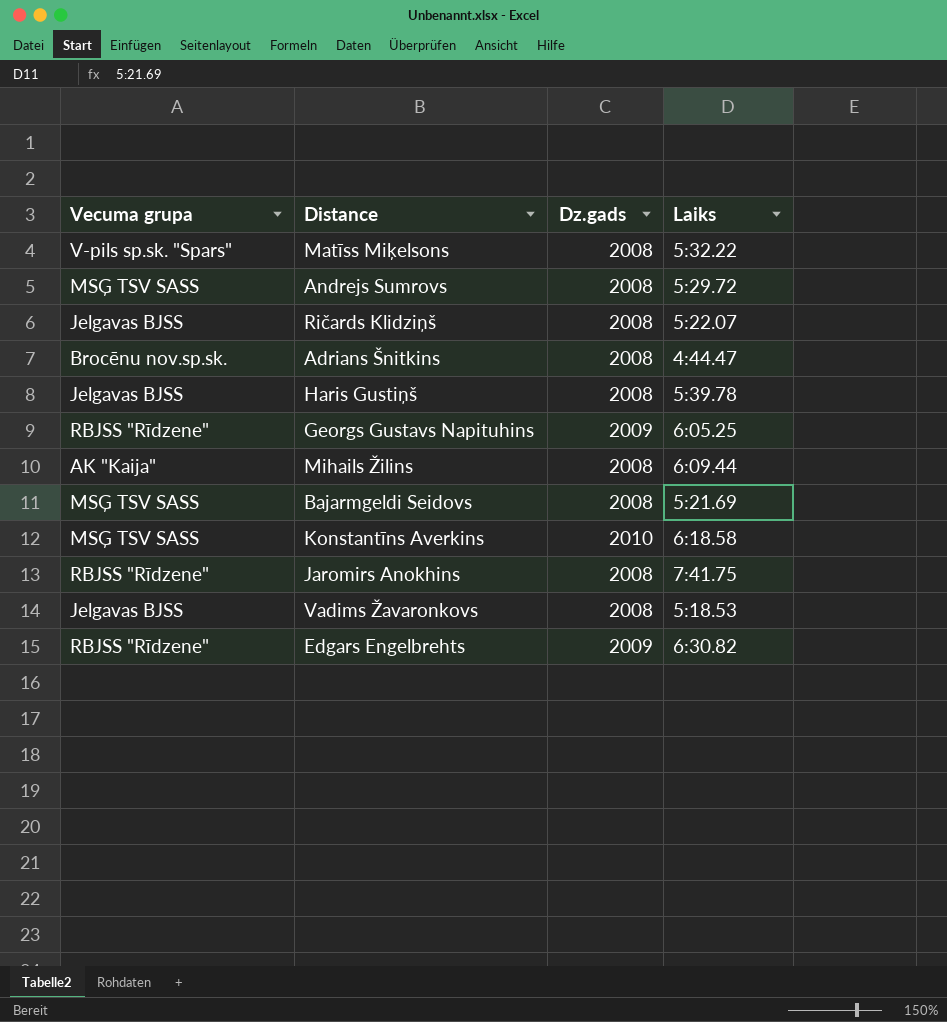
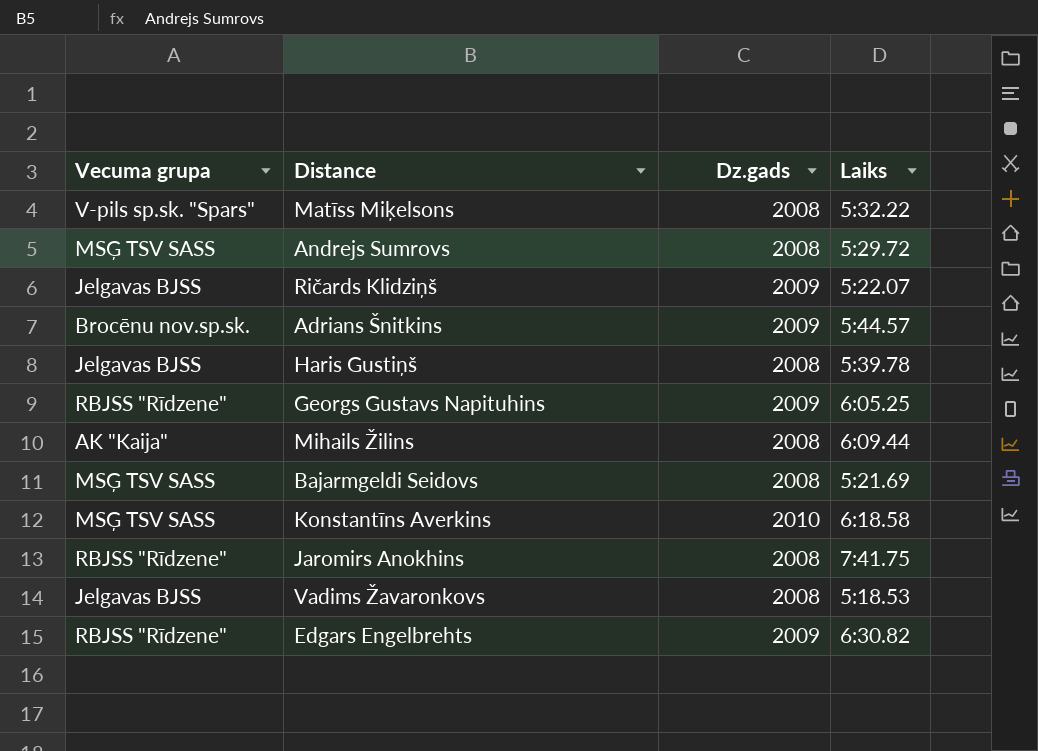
Ričards Klidziņš | Dz.gads: 2008 -> 2009
Adrians Šnitkins | Dz.gads: 2008 -> 2009
Adrians Šnitkins | Laiks: 4:44.47 -> 5:44.57

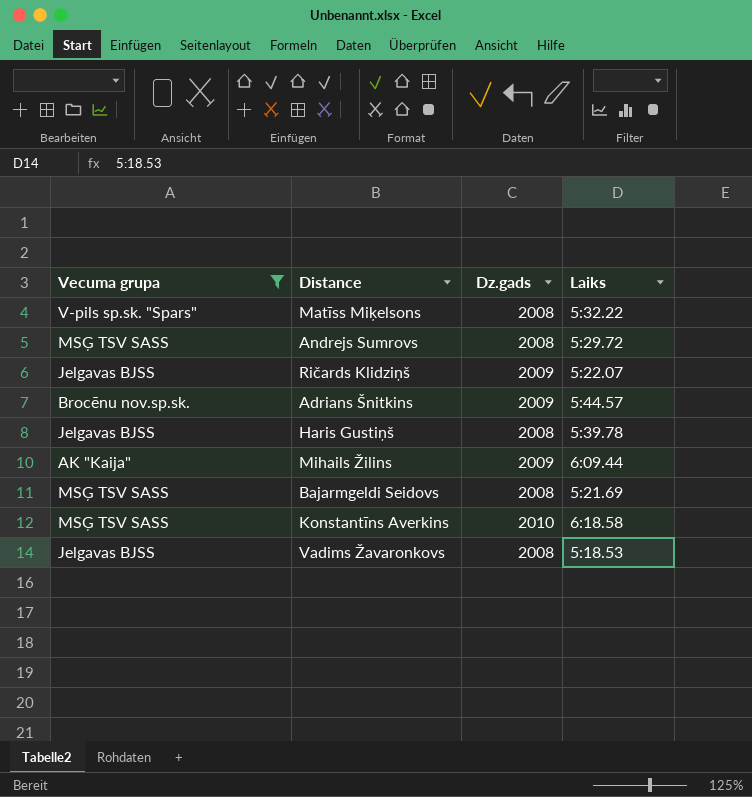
filter: none -> Vecuma grupa != RBJSS "Rīdzene"
Mihails Žilins | Dz.gads: 2008 -> 2009

